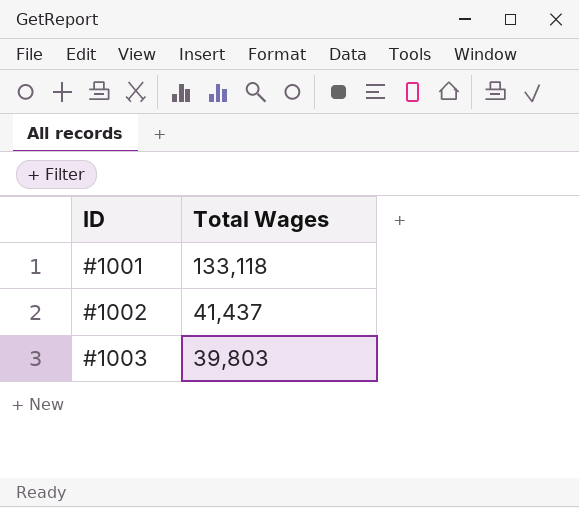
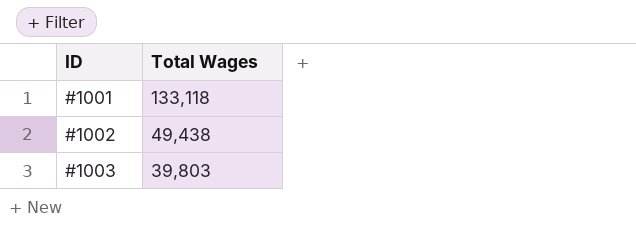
#1002 | Total Wages: 41,437 -> 49,438

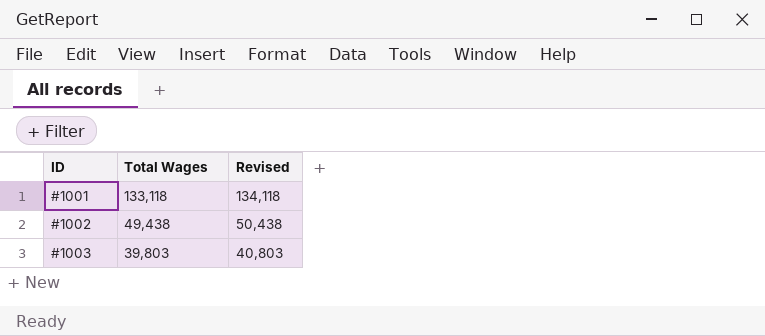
column Revised | formula: none -> [Total Wages] + 1000

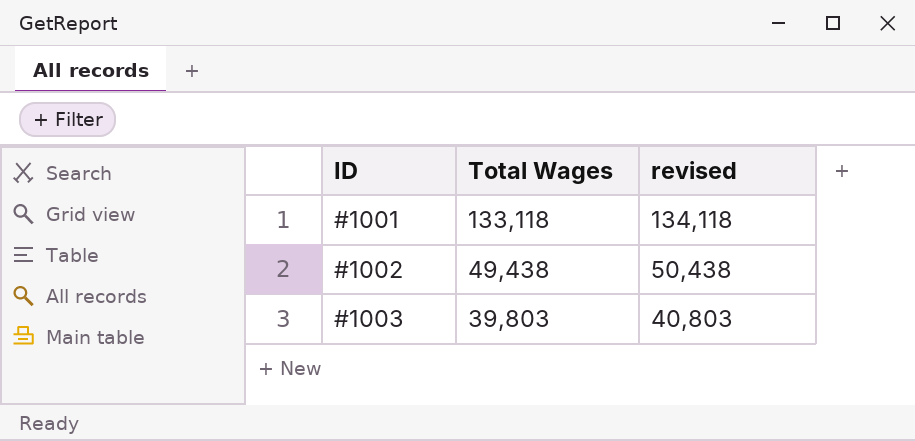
column name: Revised -> revised

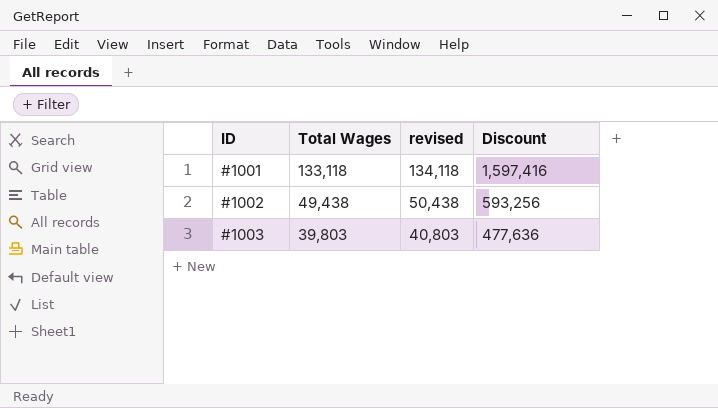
column Discount | formula: none -> [Total Wages] * 12

